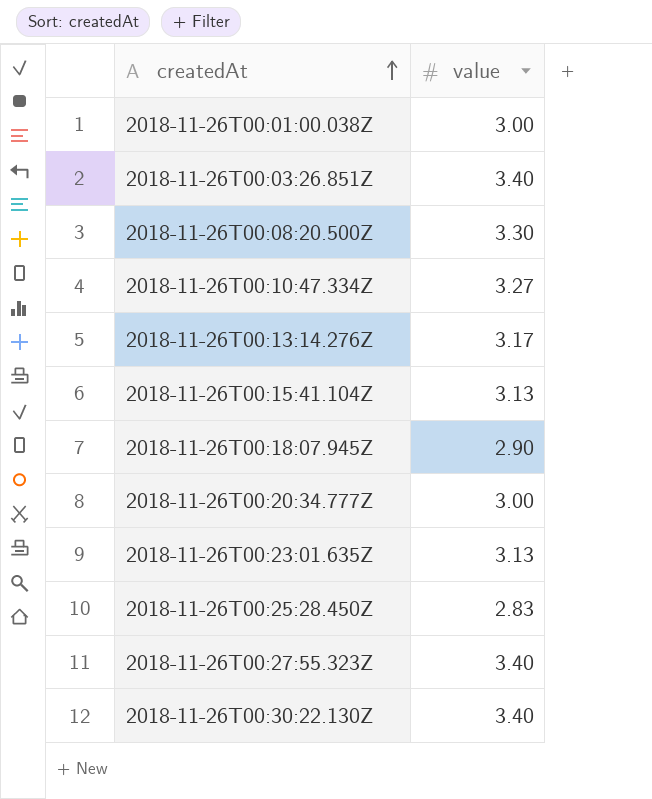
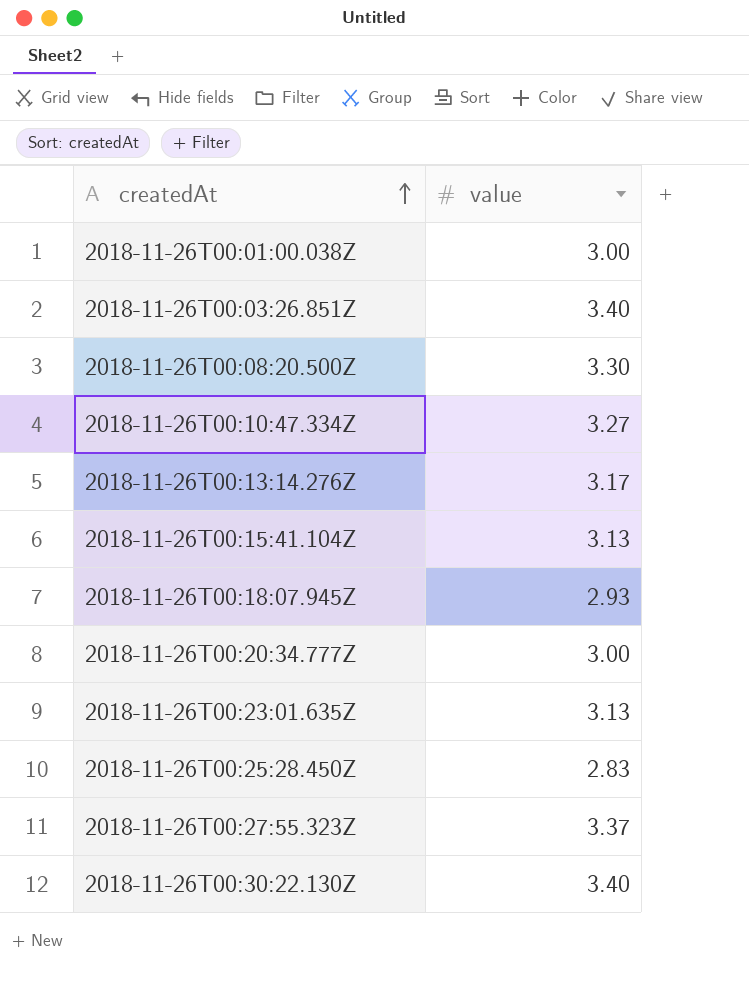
2018-11-26T00:18:07.945Z | value: 2.90 -> 2.93
2018-11-26T00:27:55.323Z | value: 3.40 -> 3.37

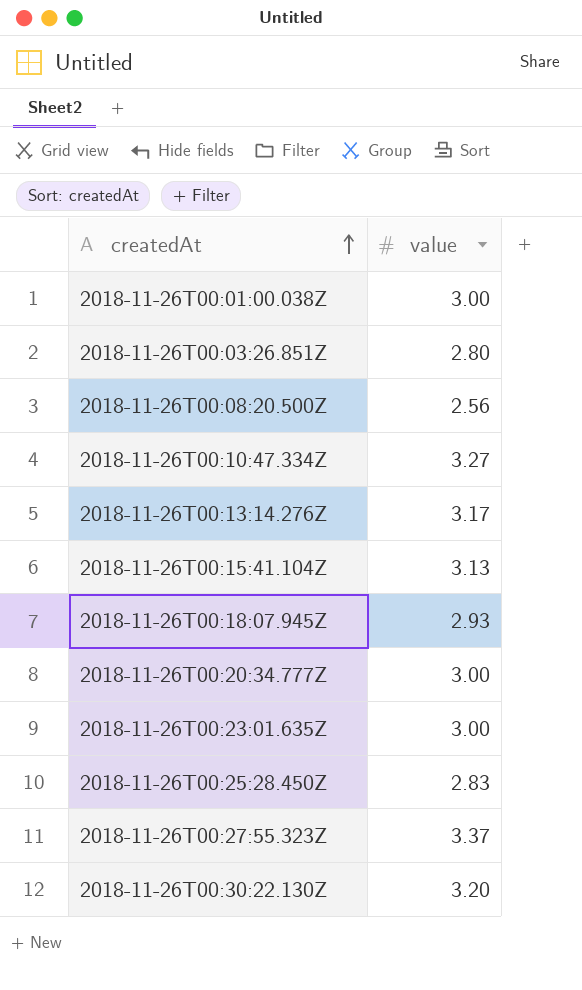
2018-11-26T00:03:26.851Z | value: 3.40 -> 2.80
2018-11-26T00:08:20.500Z | value: 3.30 -> 2.56
2018-11-26T00:23:01.635Z | value: 3.13 -> 3.00
2018-11-26T00:30:22.130Z | value: 3.40 -> 3.20

